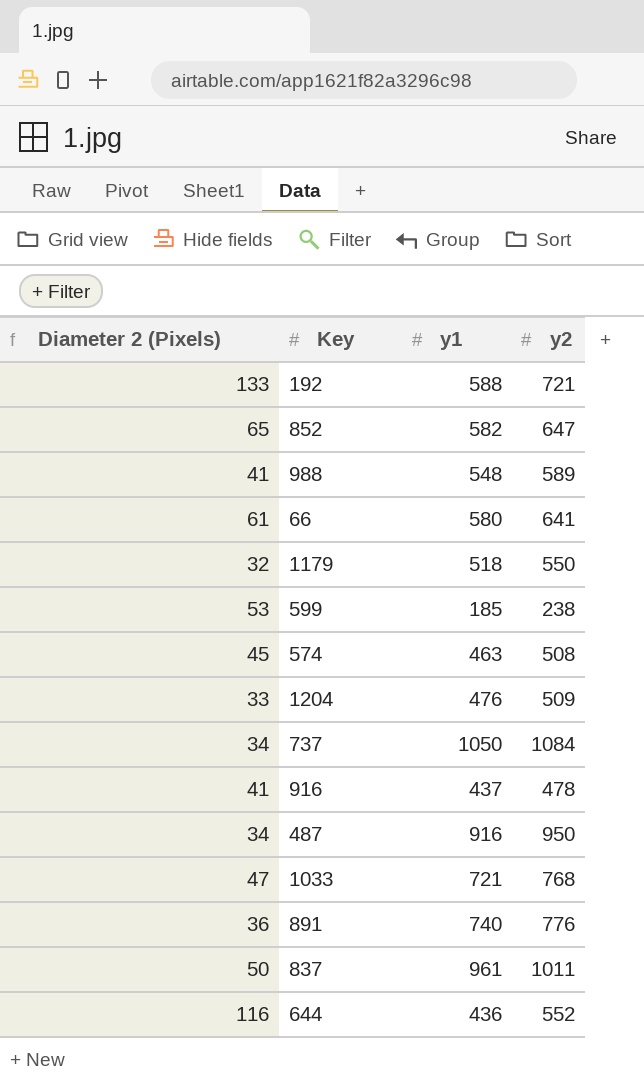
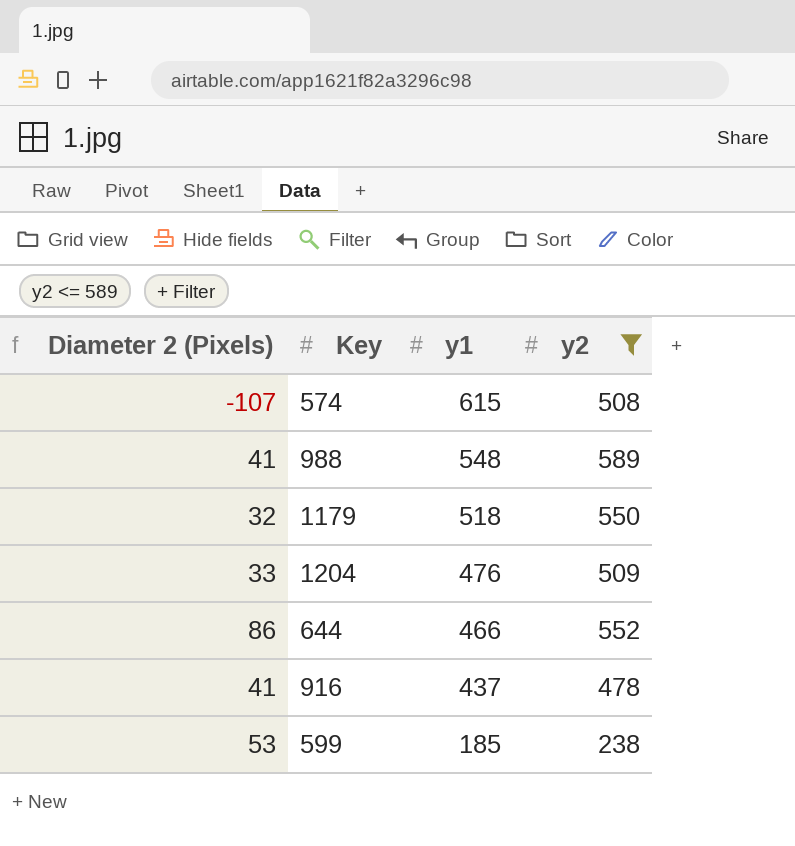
filter: none -> y2 <= 589
row order: none -> y1 descending
574 | Diameter 2 (Pixels): 45 -> -107
574 | y1: 463 -> 615
644 | Diameter 2 (Pixels): 116 -> 86
644 | y1: 436 -> 466

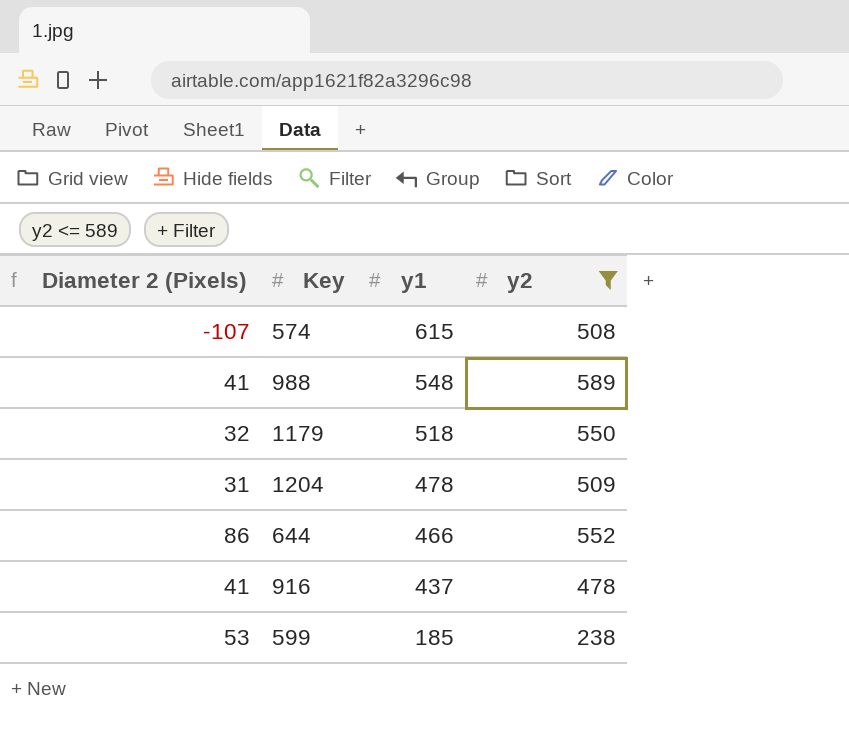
1204 | Diameter 2 (Pixels): 33 -> 31
1204 | y1: 476 -> 478

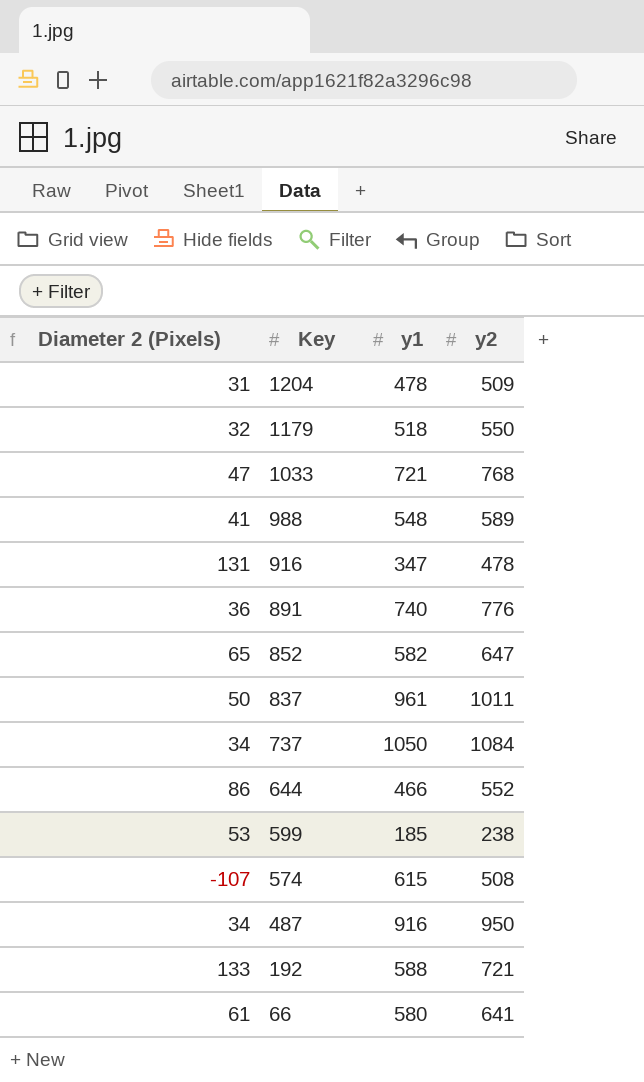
filter: y2 <= 589 -> none
row order: y1 descending -> Key descending
916 | Diameter 2 (Pixels): 41 -> 131
916 | y1: 437 -> 347

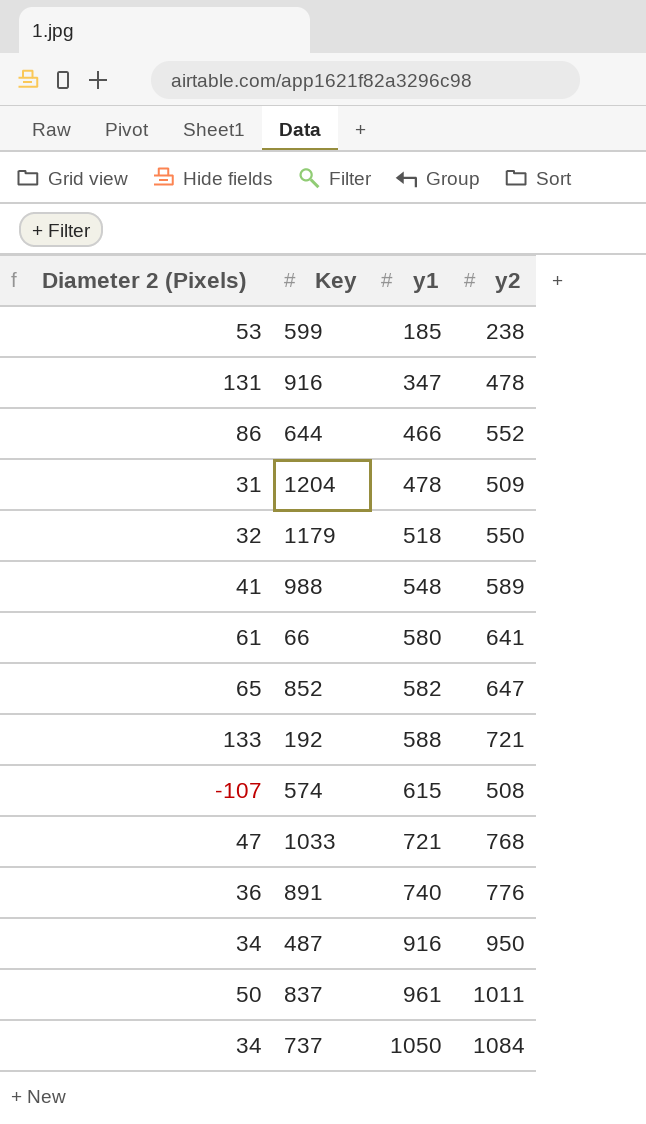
row order: Key descending -> y1 ascending

